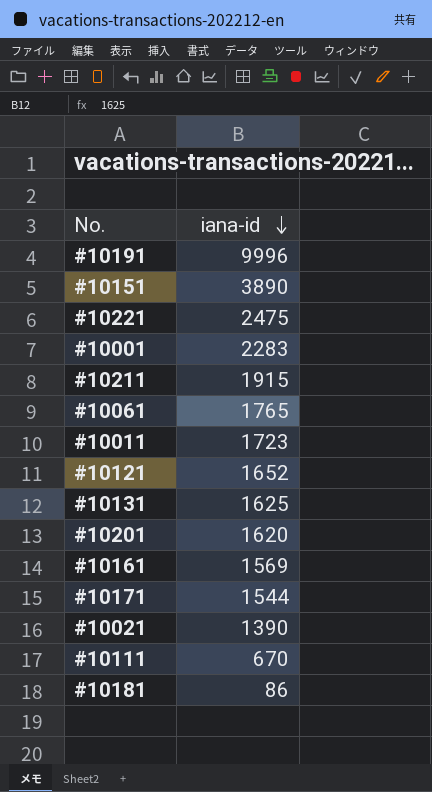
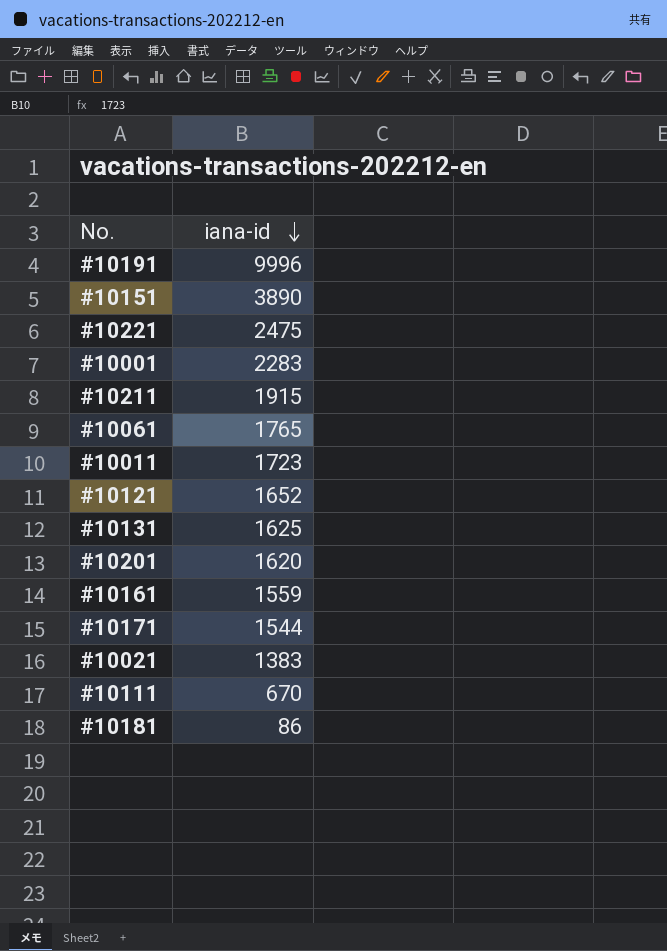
#10161 | iana-id: 1569 -> 1559
#10021 | iana-id: 1390 -> 1383

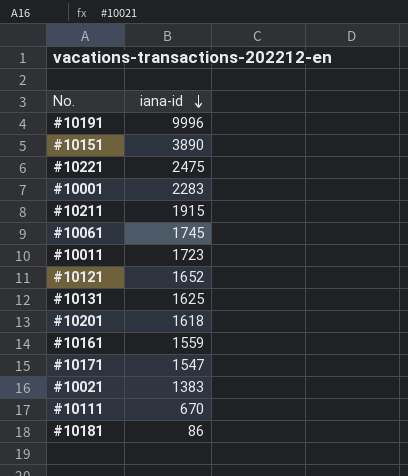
#10061 | iana-id: 1765 -> 1745
#10201 | iana-id: 1620 -> 1618
#10171 | iana-id: 1544 -> 1547

